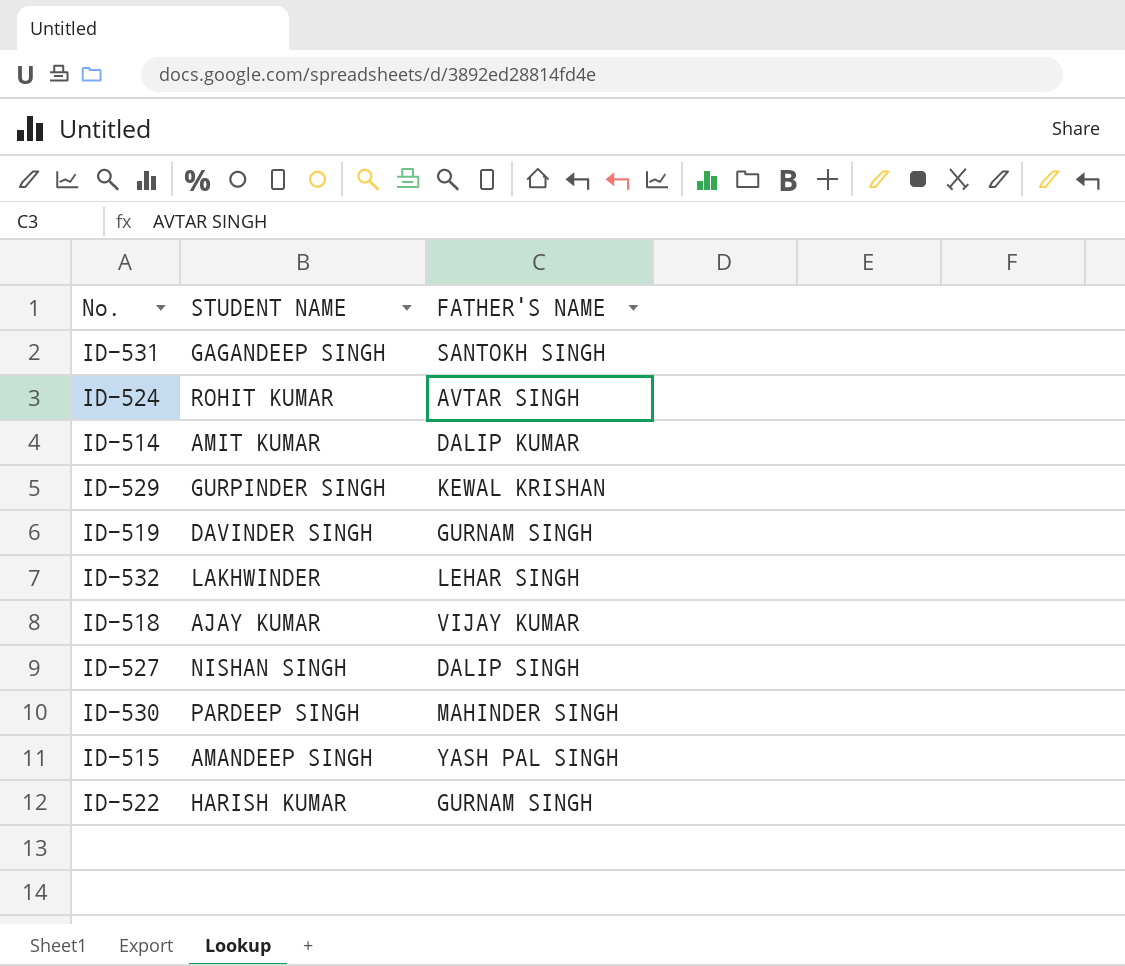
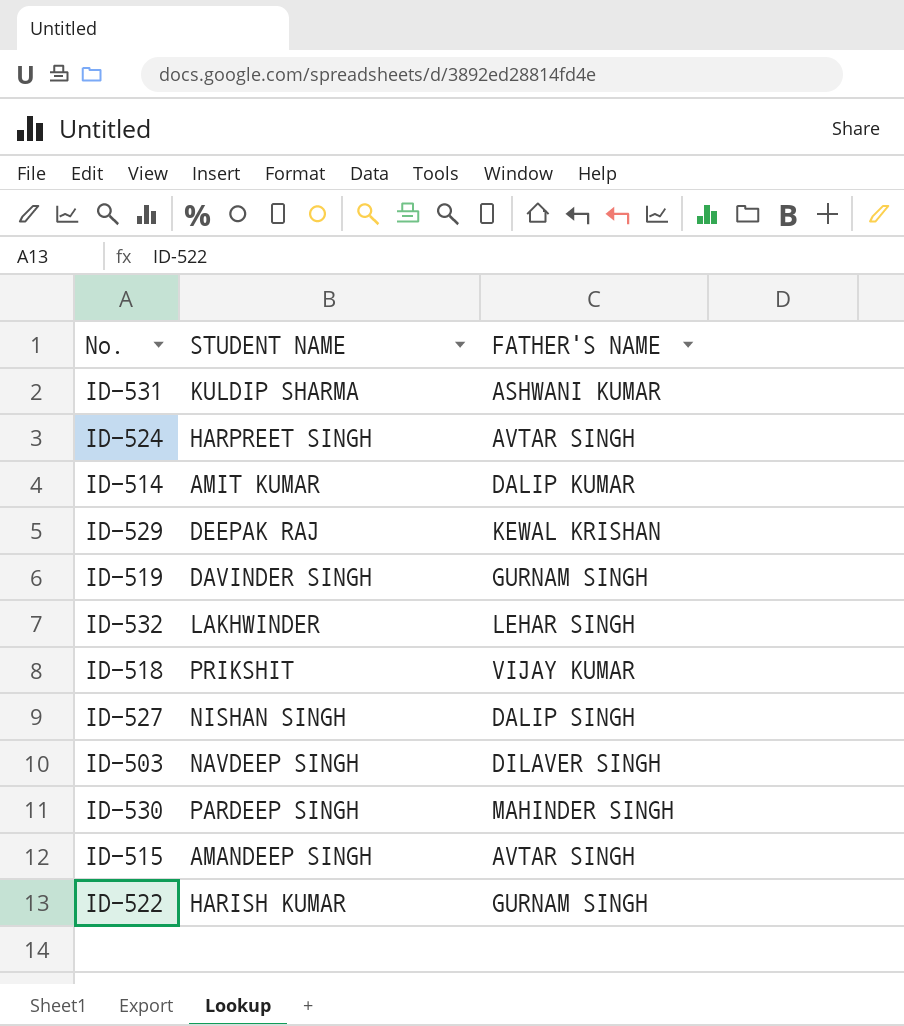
ID-531 | STUDENT NAME: GAGANDEEP SINGH -> KULDIP SHARMA
ID-531 | FATHER'S NAME: SANTOKH SINGH -> ASHWANI KUMAR
ID-524 | STUDENT NAME: ROHIT KUMAR -> HARPREET SINGH
ID-529 | STUDENT NAME: GURPINDER SINGH -> DEEPAK RAJ
ID-518 | STUDENT NAME: AJAY KUMAR -> PRIKSHIT
row ID-503: none -> NAVDEEP SINGH | DILAVER SINGH
ID-515 | FATHER'S NAME: YASH PAL SINGH -> AVTAR SINGH

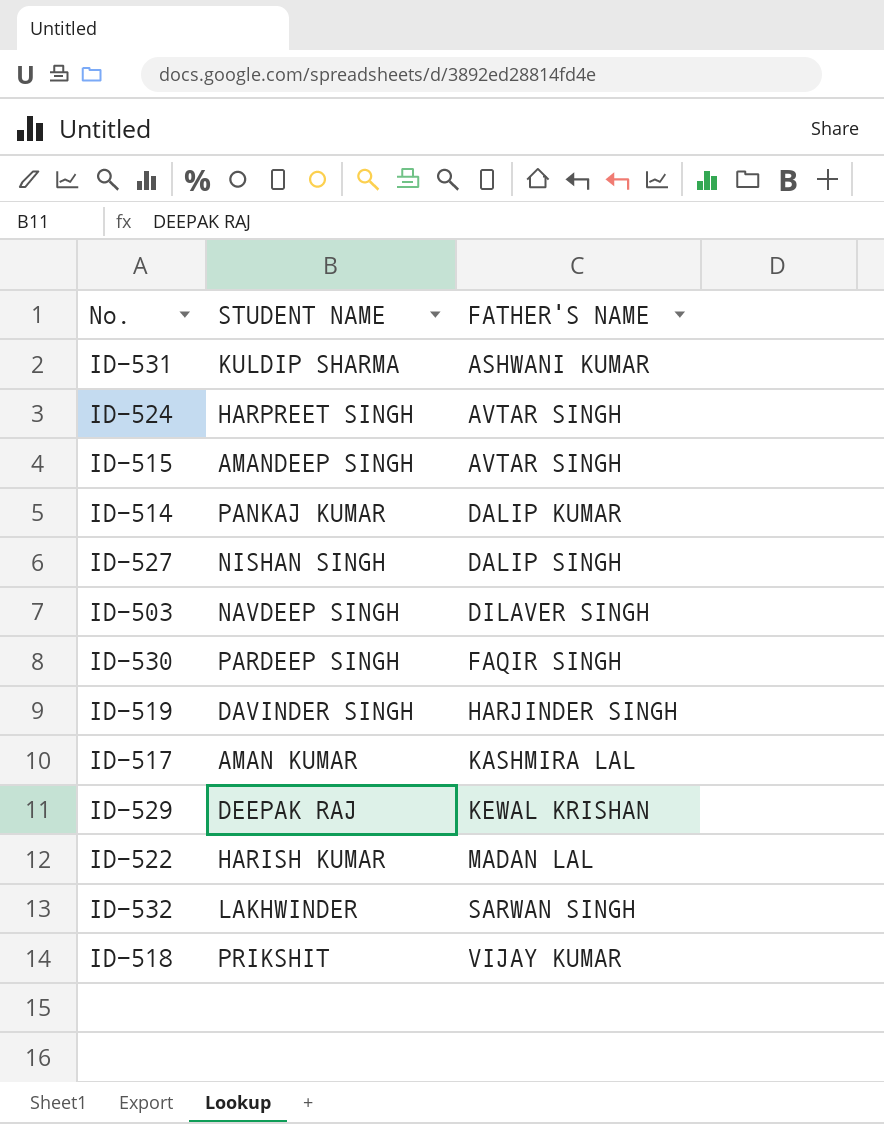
row order: none -> FATHER'S NAME ascending
ID-514 | STUDENT NAME: AMIT KUMAR -> PANKAJ KUMAR
ID-530 | FATHER'S NAME: MAHINDER SINGH -> FAQIR SINGH
ID-519 | FATHER'S NAME: GURNAM SINGH -> HARJINDER SINGH
row ID-517: none -> AMAN KUMAR | KASHMIRA LAL
ID-522 | FATHER'S NAME: GURNAM SINGH -> MADAN LAL
ID-532 | FATHER'S NAME: LEHAR SINGH -> SARWAN SINGH

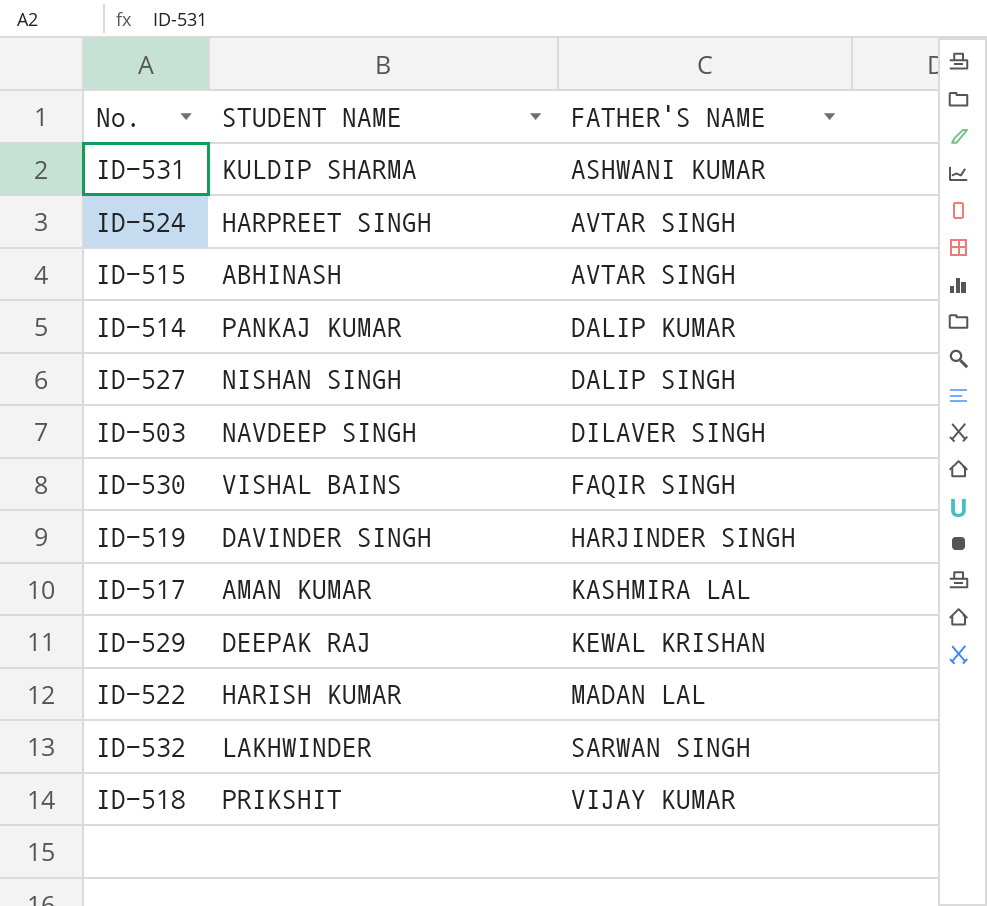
ID-515 | STUDENT NAME: AMANDEEP SINGH -> ABHINASH
ID-530 | STUDENT NAME: PARDEEP SINGH -> VISHAL BAINS

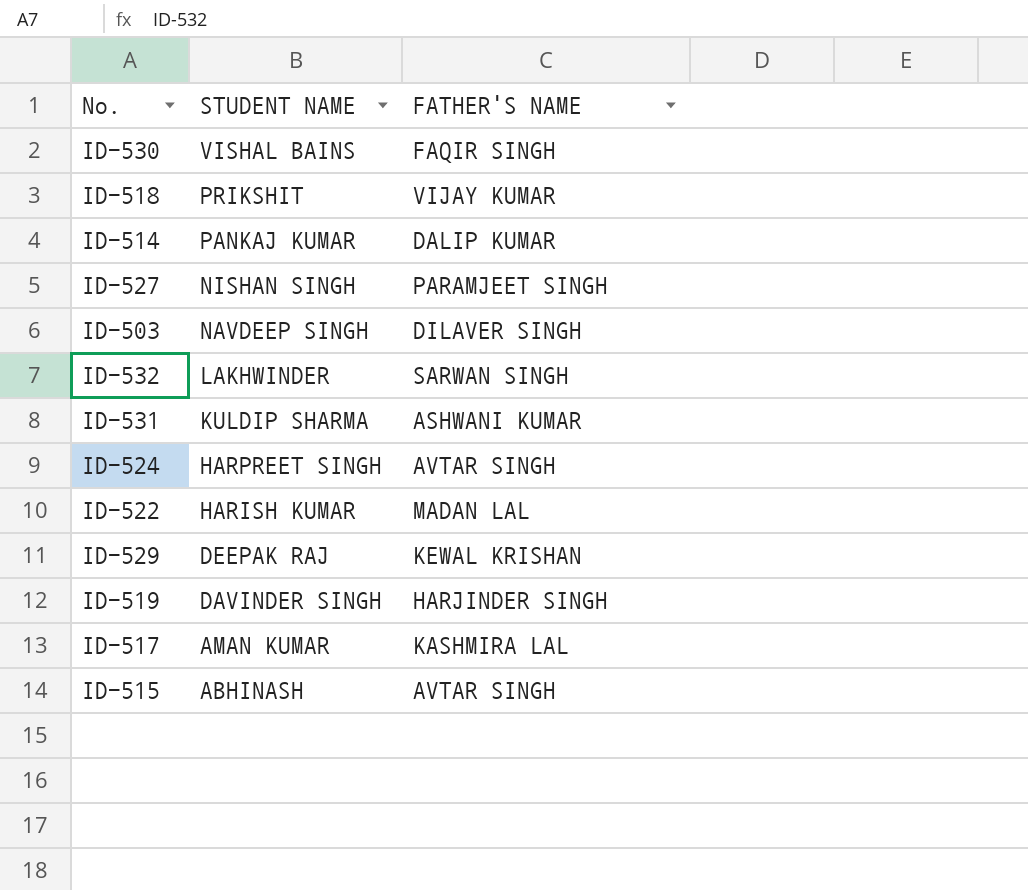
row order: FATHER'S NAME ascending -> STUDENT NAME descending
ID-527 | FATHER'S NAME: DALIP SINGH -> PARAMJEET SINGH

